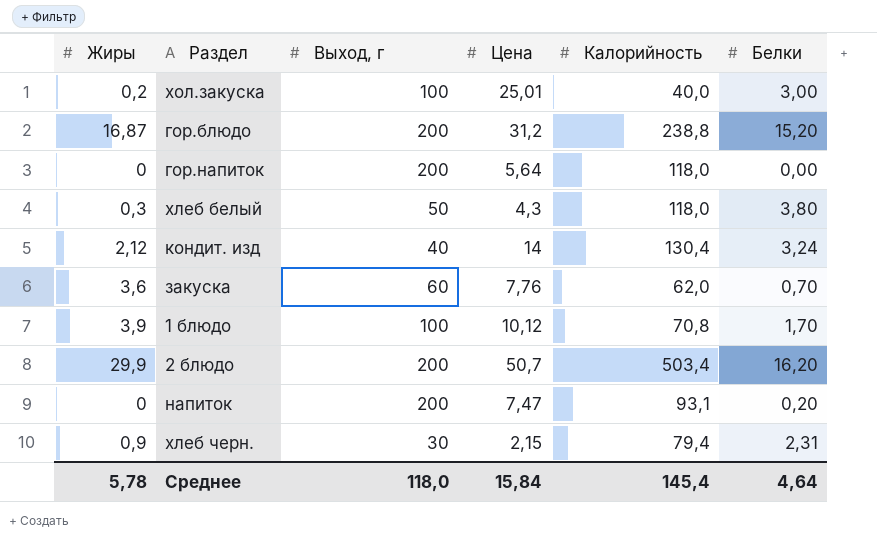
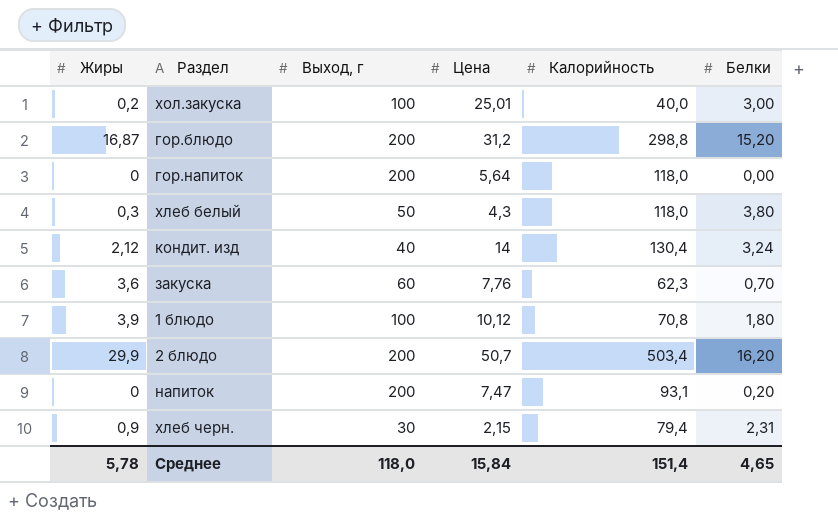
гор.блюдо | Калорийность: 238,8 -> 298,8
закуска | Калорийность: 62,0 -> 62,3
1 блюдо | Белки: 1,70 -> 1,80
Среднее | Калорийность: 145,4 -> 151,4
Среднее | Белки: 4,64 -> 4,65

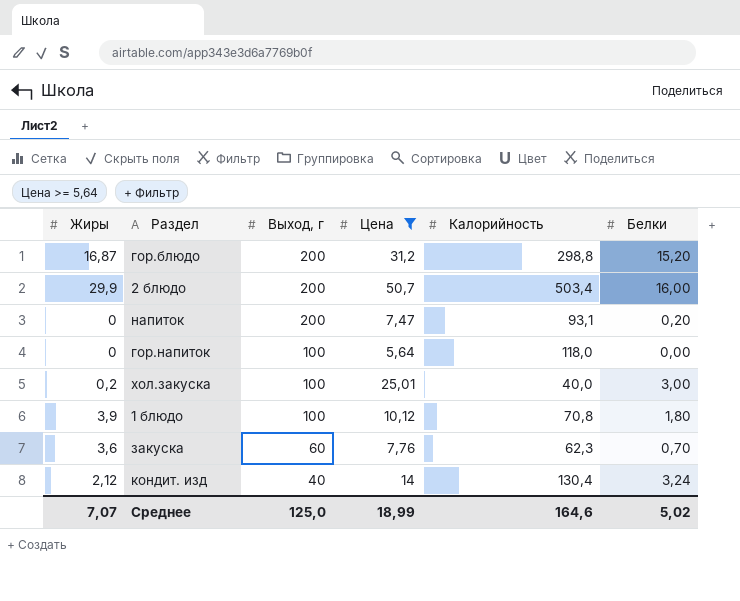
filter: none -> Цена >= 5,64
row order: none -> Выход, г descending
2 блюдо | Белки: 16,20 -> 16,00
гор.напиток | Выход, г: 200 -> 100
Среднее | Жиры: 5,78 -> 7,07
Среднее | Выход, г: 118,0 -> 125,0
Среднее | Цена: 15,84 -> 18,99
Среднее | Калорийность: 151,4 -> 164,6
Среднее | Белки: 4,65 -> 5,02

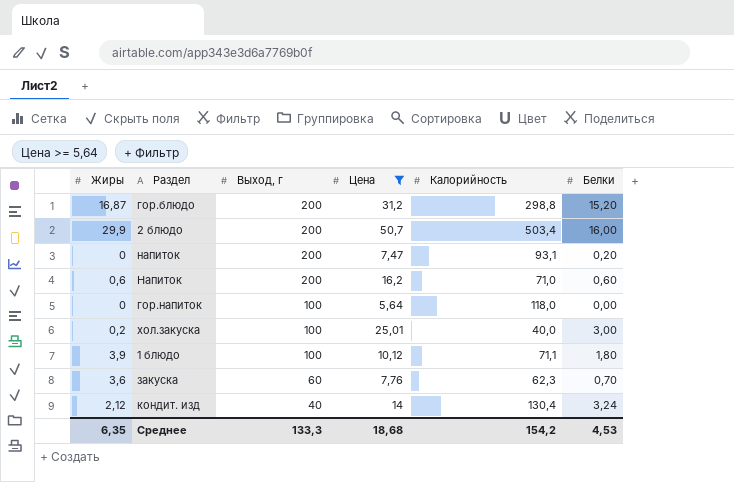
row Напиток: none -> 0,6 | 200 | 16,2 | 71,0 | 0,60
1 блюдо | Калорийность: 70,8 -> 71,1
Среднее | Жиры: 7,07 -> 6,35
Среднее | Выход, г: 125,0 -> 133,3
Среднее | Цена: 18,99 -> 18,68
Среднее | Калорийность: 164,6 -> 154,2
Среднее | Белки: 5,02 -> 4,53

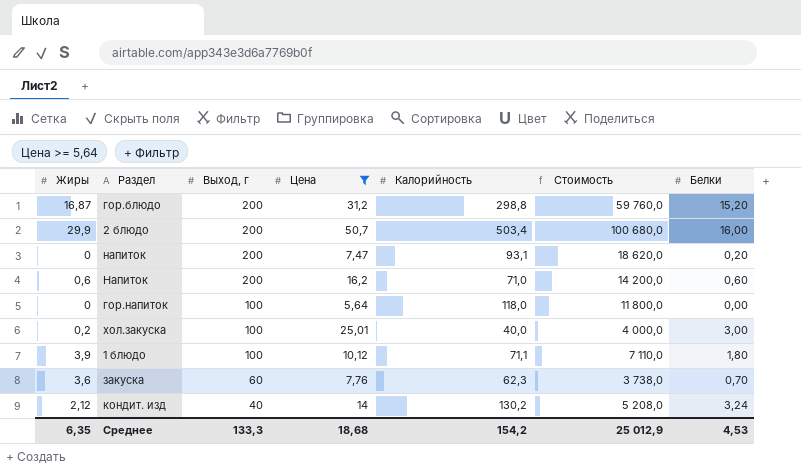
column Стоимость | formula: none -> [Выход, г] * [Калорийность]
кондит. изд | Калорийность: 130,4 -> 130,2

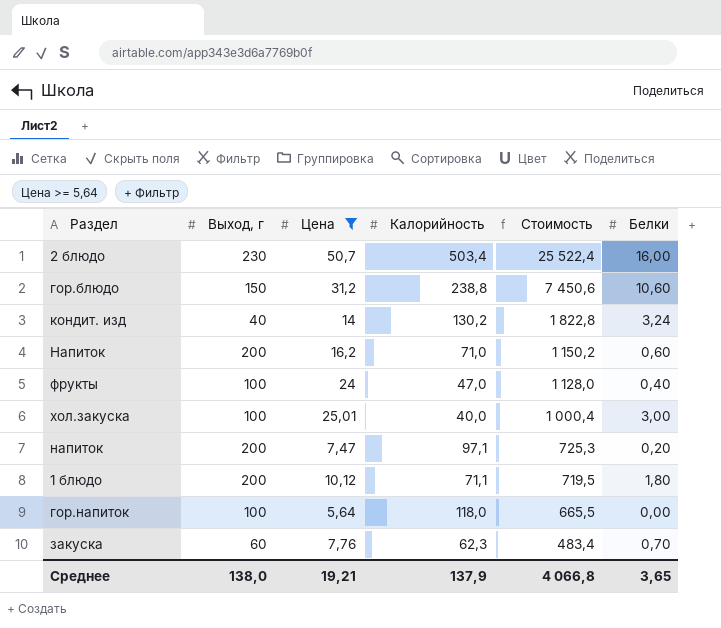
row order: Выход, г descending -> Стоимость descending
column Жиры | position: 1 -> none
column Стоимость | formula: [Выход, г] * [Калорийность] -> [Цена] * [Калорийность]
2 блюдо | Выход, г: 200 -> 230
гор.блюдо | Выход, г: 200 -> 150
гор.блюдо | Калорийность: 298,8 -> 238,8
гор.блюдо | Белки: 15,20 -> 10,60
row фрукты: none -> 100 | 24 | 47,0 | 1 128,0 | 0,40
напиток | Калорийность: 93,1 -> 97,1
1 блюдо | Выход, г: 100 -> 200
Среднее | Выход, г: 133,3 -> 138,0
Среднее | Цена: 18,68 -> 19,21
Среднее | Калорийность: 154,2 -> 137,9
Среднее | Стоимость: 25 012,9 -> 4 066,8
Среднее | Белки: 4,53 -> 3,65

